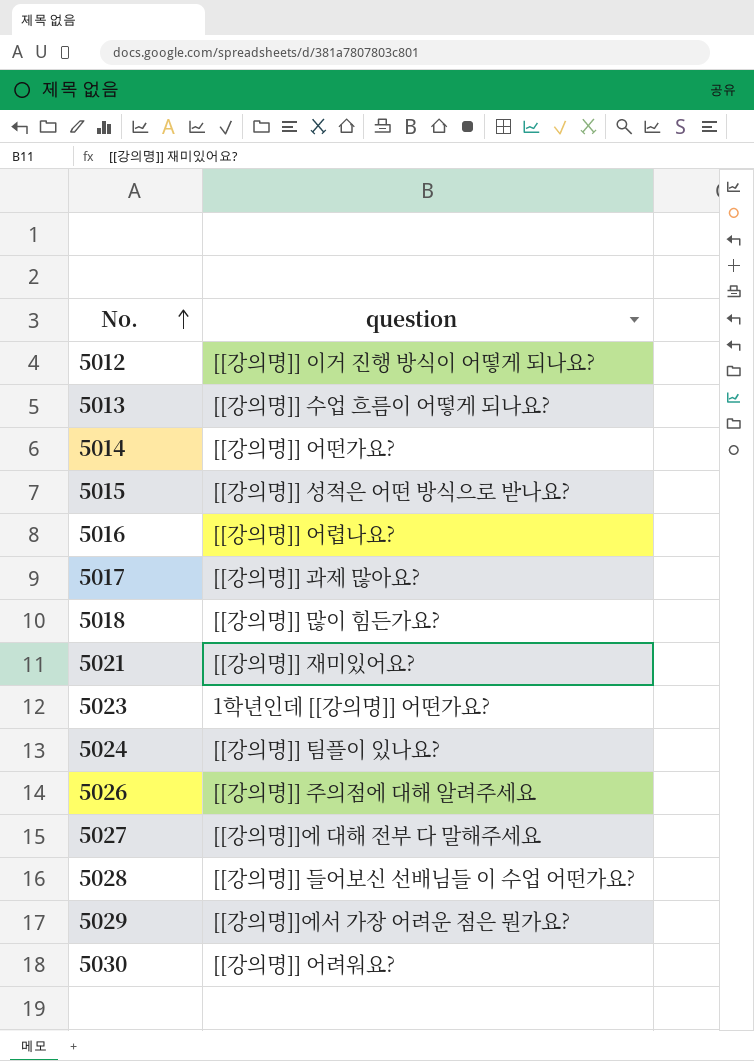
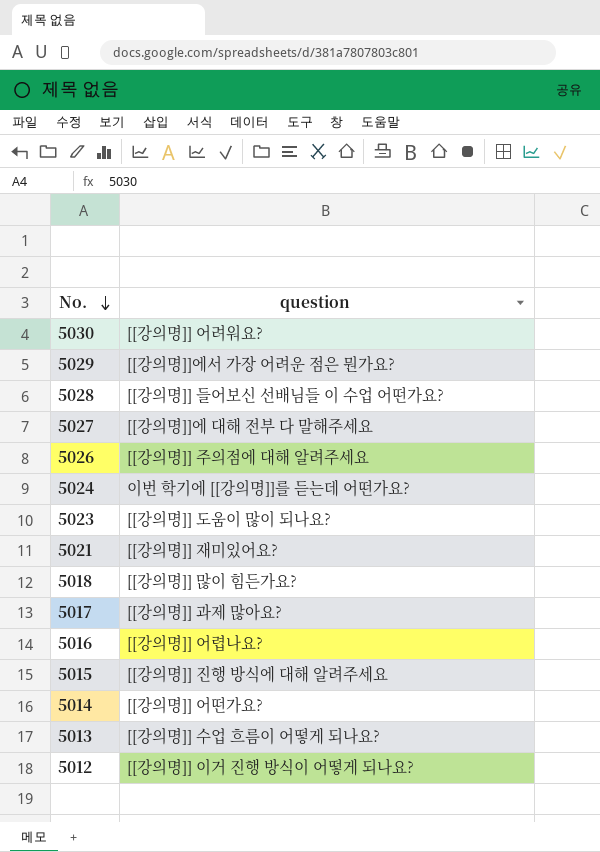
row order: No. ascending -> No. descending
5024 | question: [[강의명]] 팀플이 있나요? -> 이번 학기에 [[강의명]]를 듣는데 어떤가요?
5023 | question: 1학년인데 [[강의명]] 어떤가요? -> [[강의명]] 도움이 많이 되나요?
5015 | question: [[강의명]] 성적은 어떤 방식으로 받나요? -> [[강의명]] 진행 방식에 대해 알려주세요

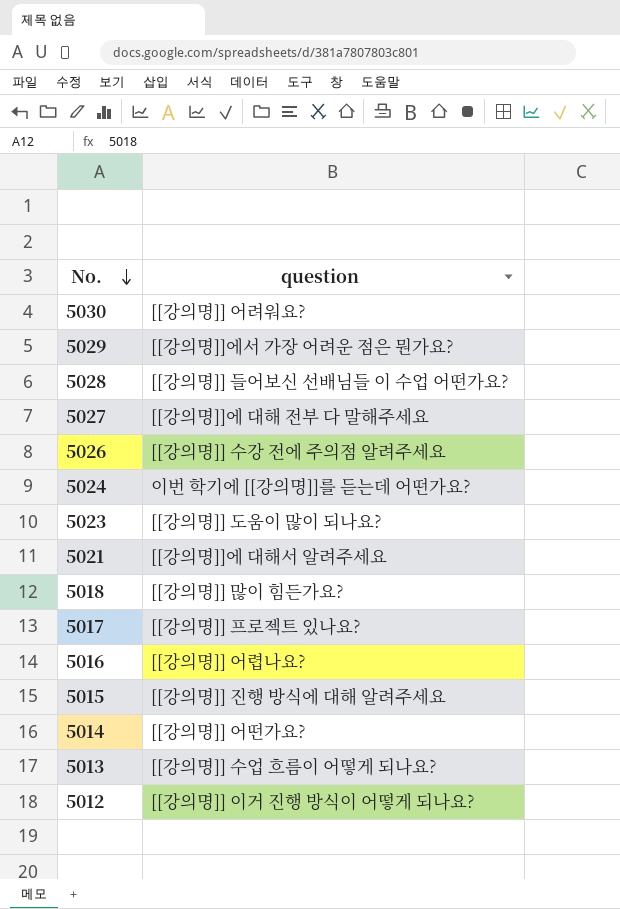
5026 | question: [[강의명]] 주의점에 대해 알려주세요 -> [[강의명]] 수강 전에 주의점 알려주세요
5021 | question: [[강의명]] 재미있어요? -> [[강의명]]에 대해서 알려주세요
5017 | question: [[강의명]] 과제 많아요? -> [[강의명]] 프로젝트 있나요?

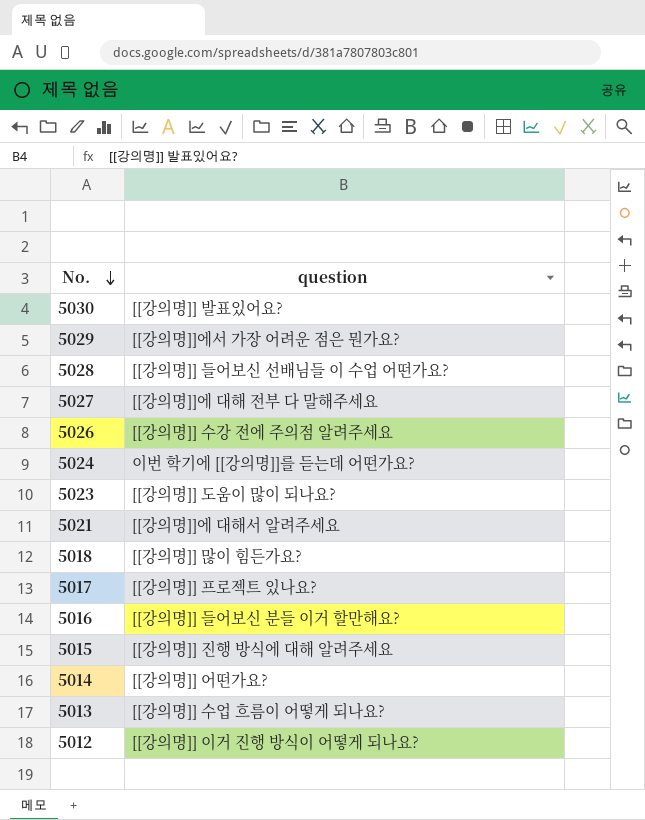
5030 | question: [[강의명]] 어려워요? -> [[강의명]] 발표있어요?
5016 | question: [[강의명]] 어렵나요? -> [[강의명]] 들어보신 분들 이거 할만해요?

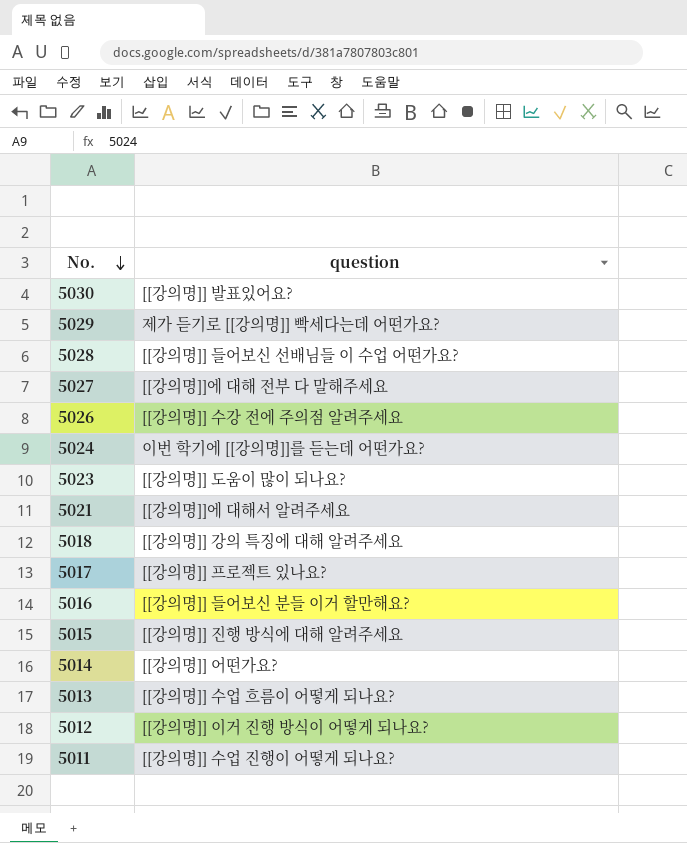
5029 | question: [[강의명]]에서 가장 어려운 점은 뭔가요? -> 제가 듣기로 [[강의명]] 빡세다는데 어떤가요?
5018 | question: [[강의명]] 많이 힘든가요? -> [[강의명]] 강의 특징에 대해 알려주세요
row 5011: none -> [[강의명]] 수업 진행이 어떻게 되나요?

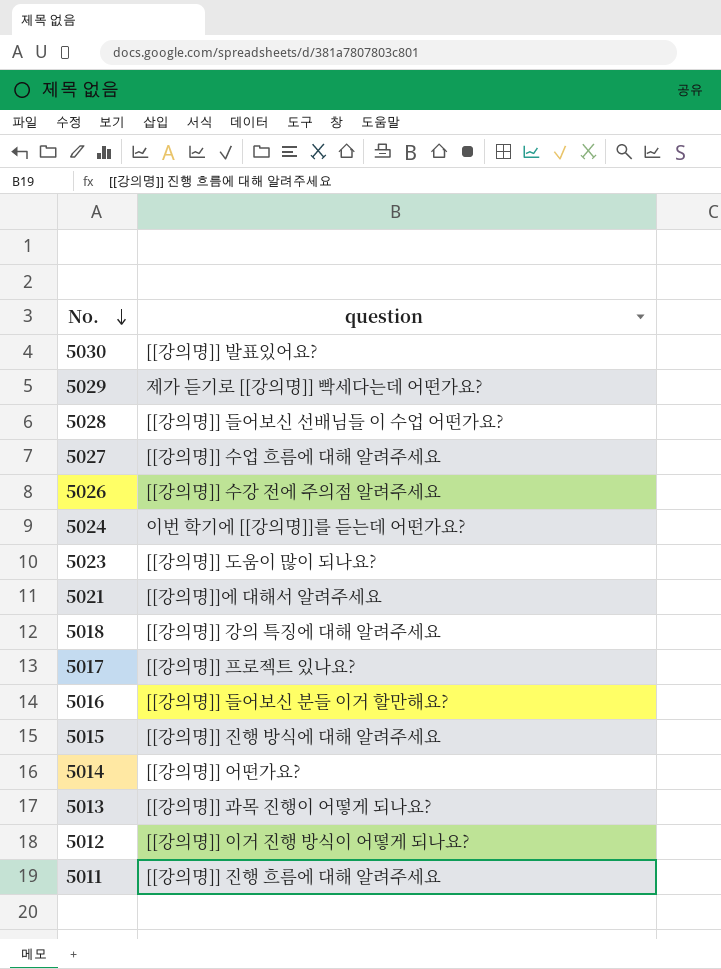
5027 | question: [[강의명]]에 대해 전부 다 말해주세요 -> [[강의명]] 수업 흐름에 대해 알려주세요
5013 | question: [[강의명]] 수업 흐름이 어떻게 되나요? -> [[강의명]] 과목 진행이 어떻게 되나요?
5011 | question: [[강의명]] 수업 진행이 어떻게 되나요? -> [[강의명]] 진행 흐름에 대해 알려주세요

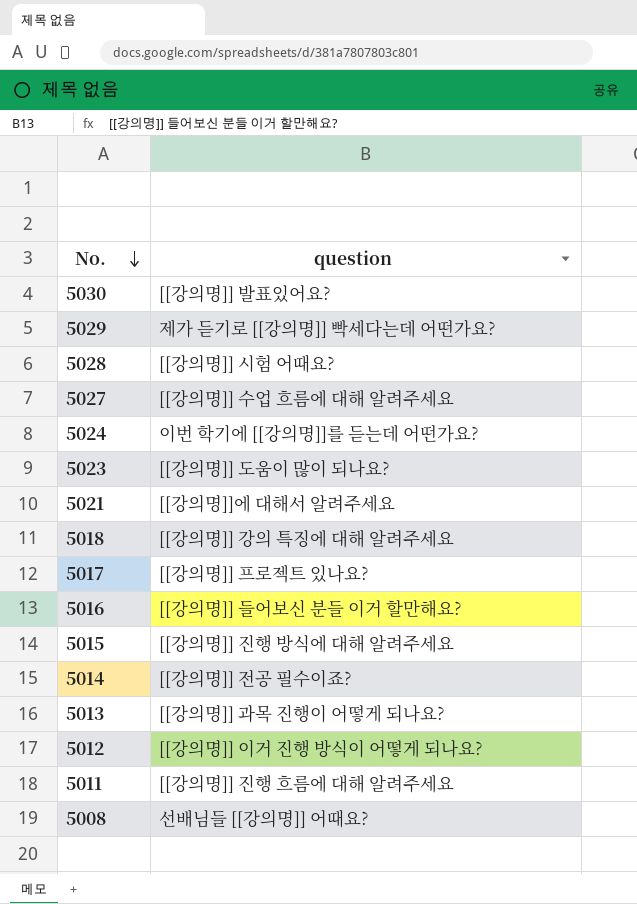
row 5026: [[강의명]] 수강 전에 주의점 알려주세요 -> none
5028 | question: [[강의명]] 들어보신 선배님들 이 수업 어떤가요? -> [[강의명]] 시험 어때요?
5014 | question: [[강의명]] 어떤가요? -> [[강의명]] 전공 필수이죠?
row 5008: none -> 선배님들 [[강의명]] 어때요?

